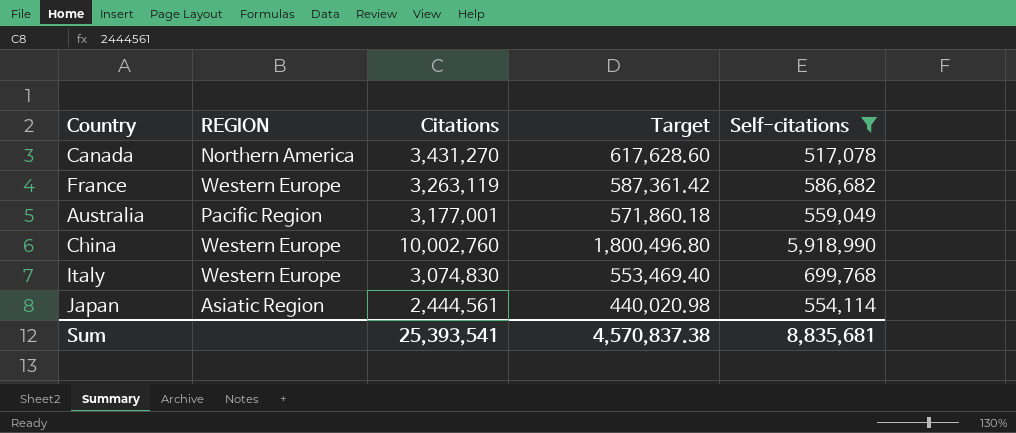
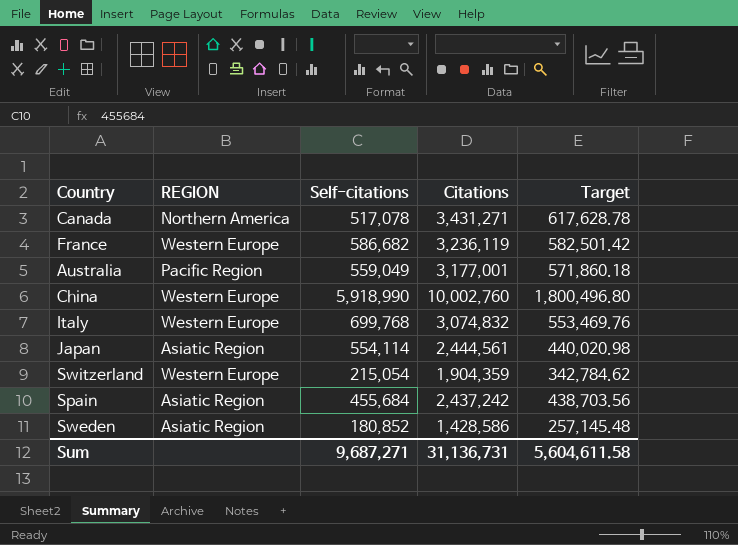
filter: Self-citations >= 517,078 -> none
column Self-citations | position: 5 -> 3
Canada | Citations: 3,431,270 -> 3,431,271
Canada | Target: 617,628.60 -> 617,628.78
France | Citations: 3,263,119 -> 3,236,119
France | Target: 587,361.42 -> 582,501.42
Italy | Citations: 3,074,830 -> 3,074,832
Italy | Target: 553,469.40 -> 553,469.76
Sum | Self-citations: 8,835,681 -> 9,687,271
Sum | Citations: 25,393,541 -> 31,136,731
Sum | Target: 4,570,837.38 -> 5,604,611.58

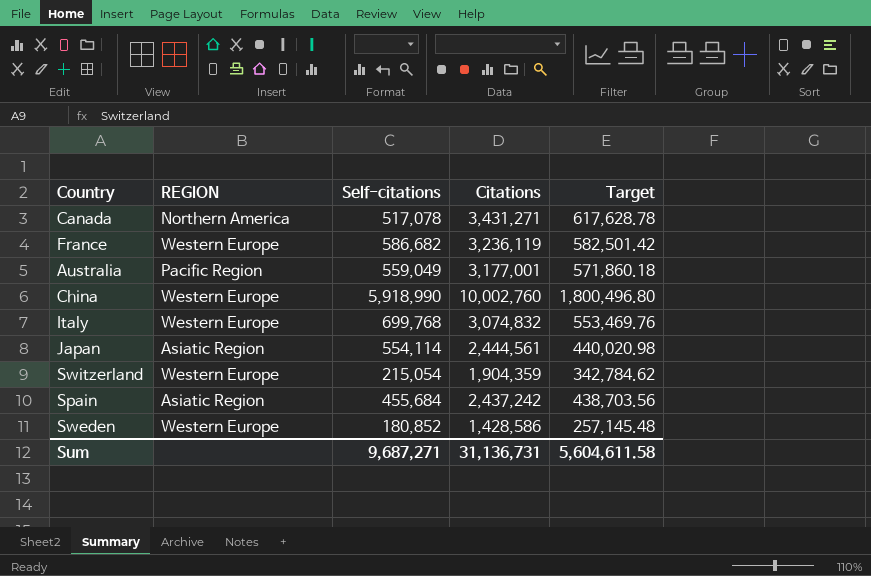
Sweden | REGION: Asiatic Region -> Western Europe

